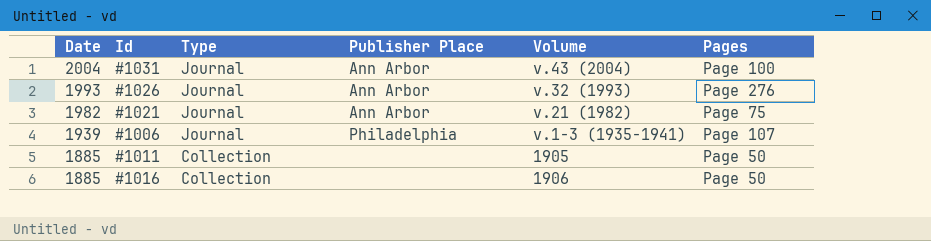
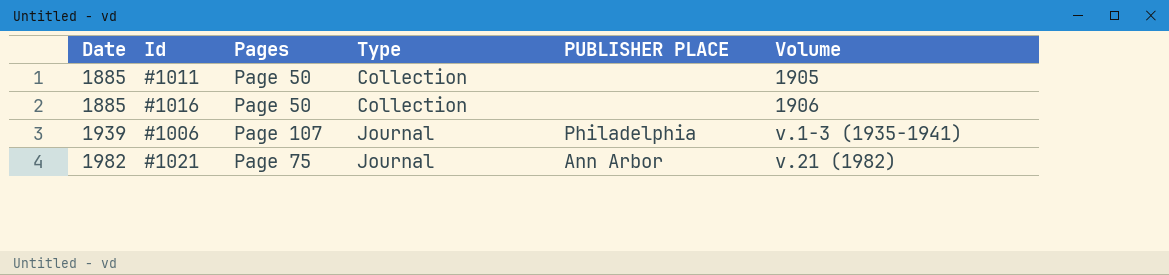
row order: Date descending -> Date ascending
column Pages | position: 6 -> 3
column name: Publisher Place -> PUBLISHER PLACE
row #1031: 2004 | Journal | Ann Arbor | v.43 (2004) | Page 100 -> none
row #1026: 1993 | Journal | Ann Arbor | v.32 (1993) | Page 276 -> none

